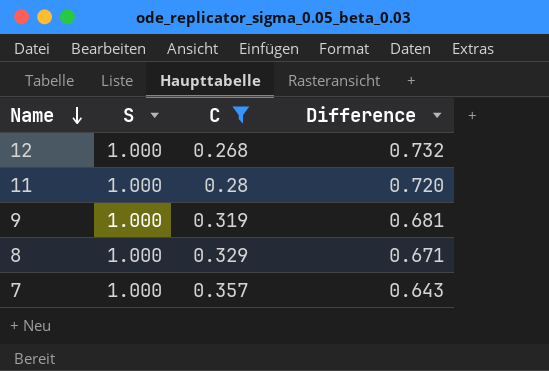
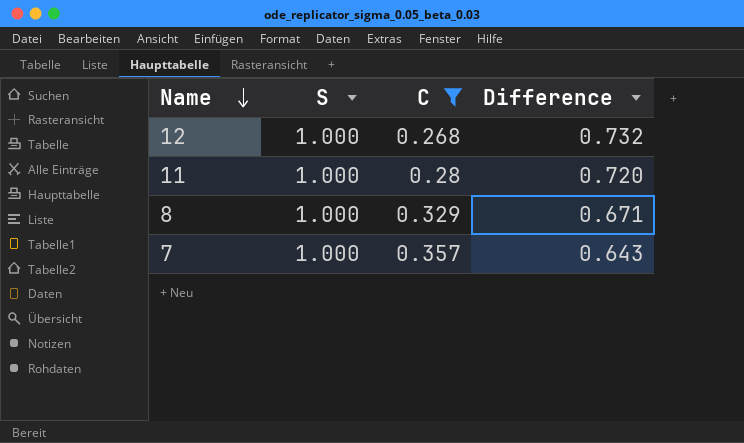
row 9: 1.000 | 0.319 | 0.681 -> none

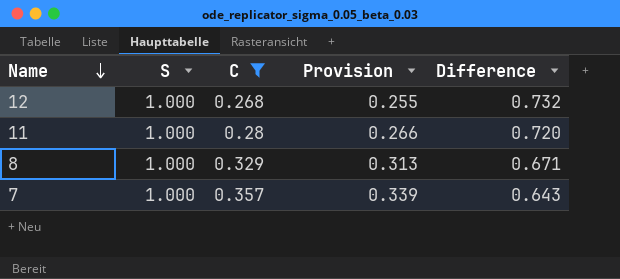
column Provision | formula: none -> [C] * 0.95

